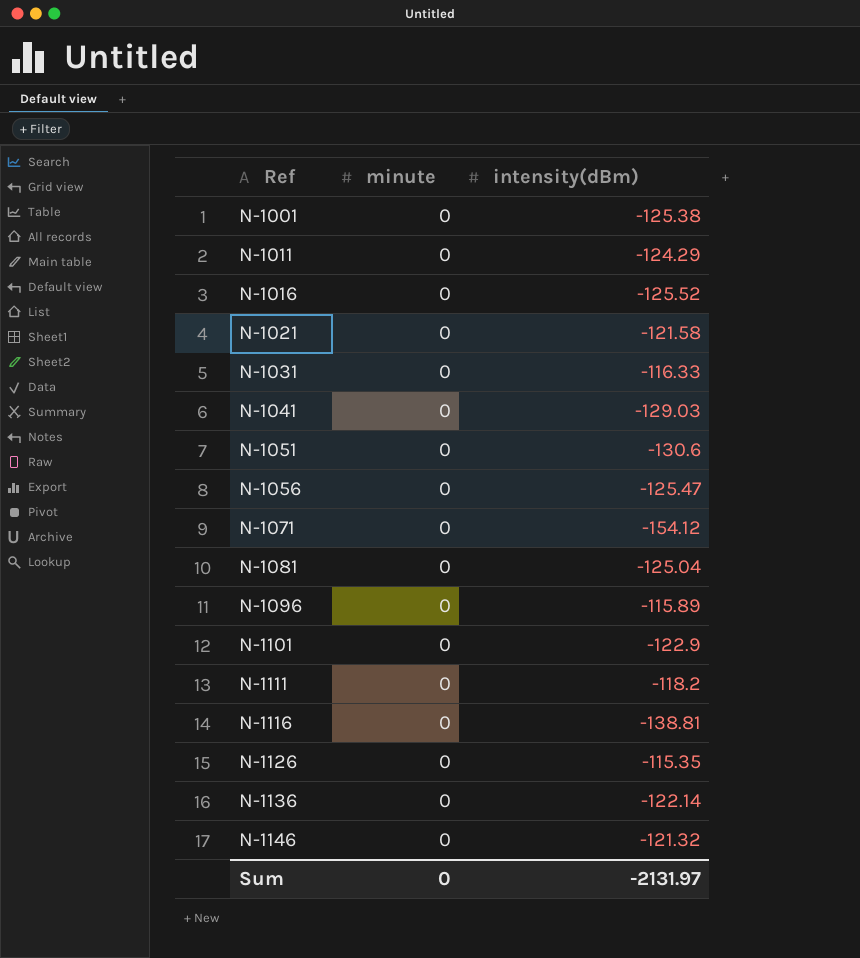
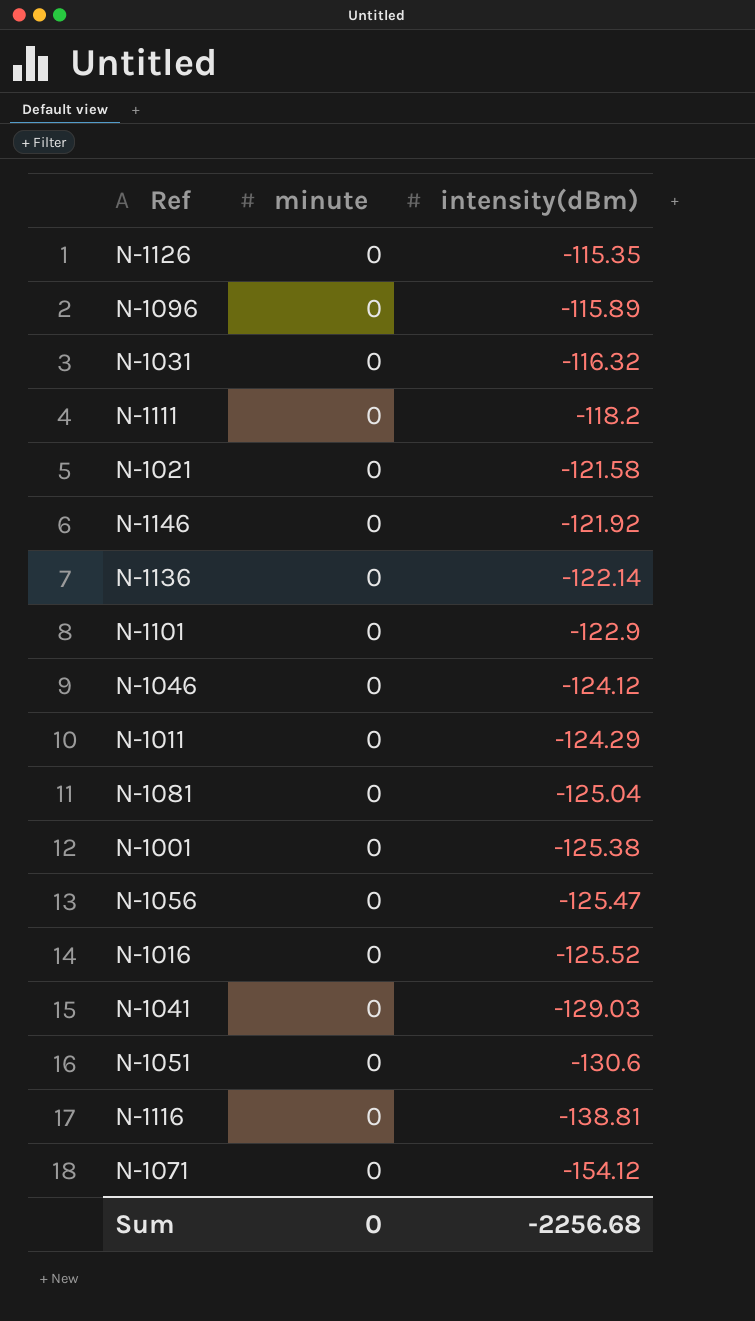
row order: Ref ascending -> intensity(dBm) descending
N-1031 | intensity(dBm): -116.33 -> -116.32
N-1146 | intensity(dBm): -121.32 -> -121.92
row N-1046: none -> 0 | -124.12
Sum | intensity(dBm): -2131.97 -> -2256.68

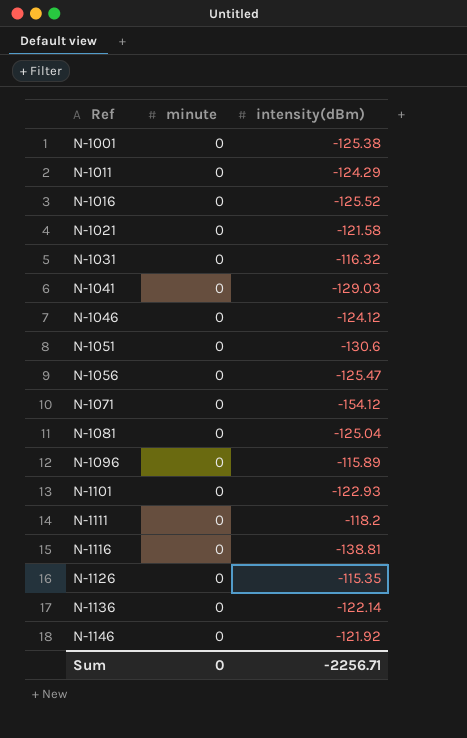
row order: intensity(dBm) descending -> Ref ascending
N-1101 | intensity(dBm): -122.9 -> -122.93
Sum | intensity(dBm): -2256.68 -> -2256.71

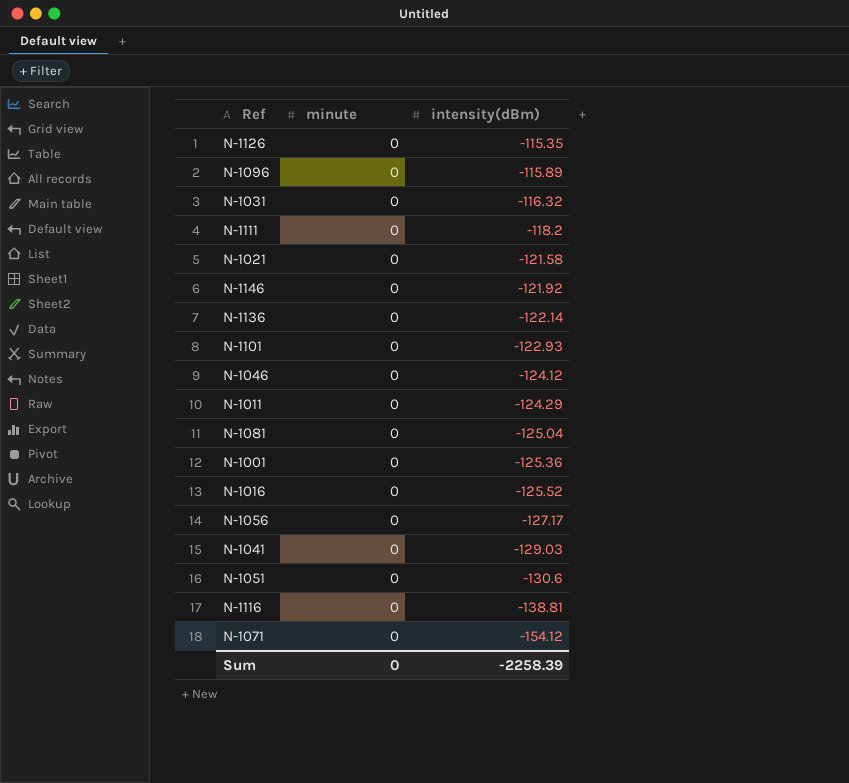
row order: Ref ascending -> intensity(dBm) descending
N-1001 | intensity(dBm): -125.38 -> -125.36
N-1056 | intensity(dBm): -125.47 -> -127.17
Sum | intensity(dBm): -2256.71 -> -2258.39

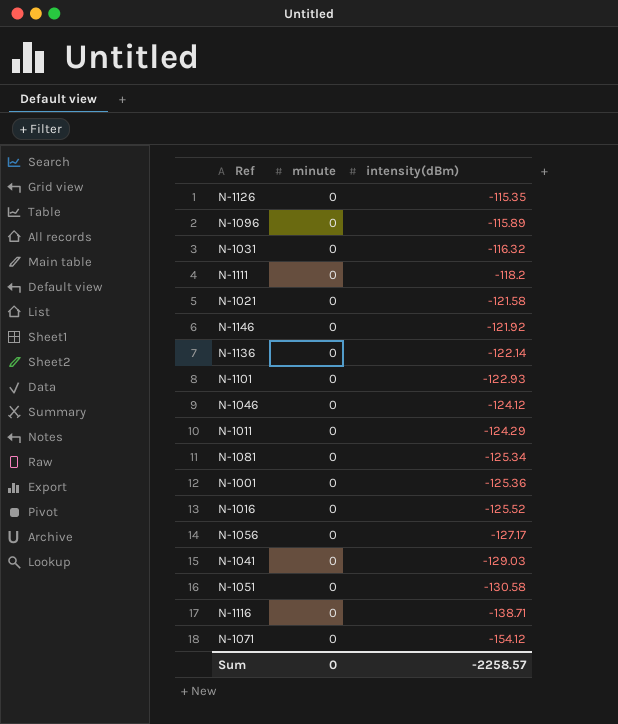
N-1081 | intensity(dBm): -125.04 -> -125.34
N-1051 | intensity(dBm): -130.6 -> -130.58
N-1116 | intensity(dBm): -138.81 -> -138.71
Sum | intensity(dBm): -2258.39 -> -2258.57

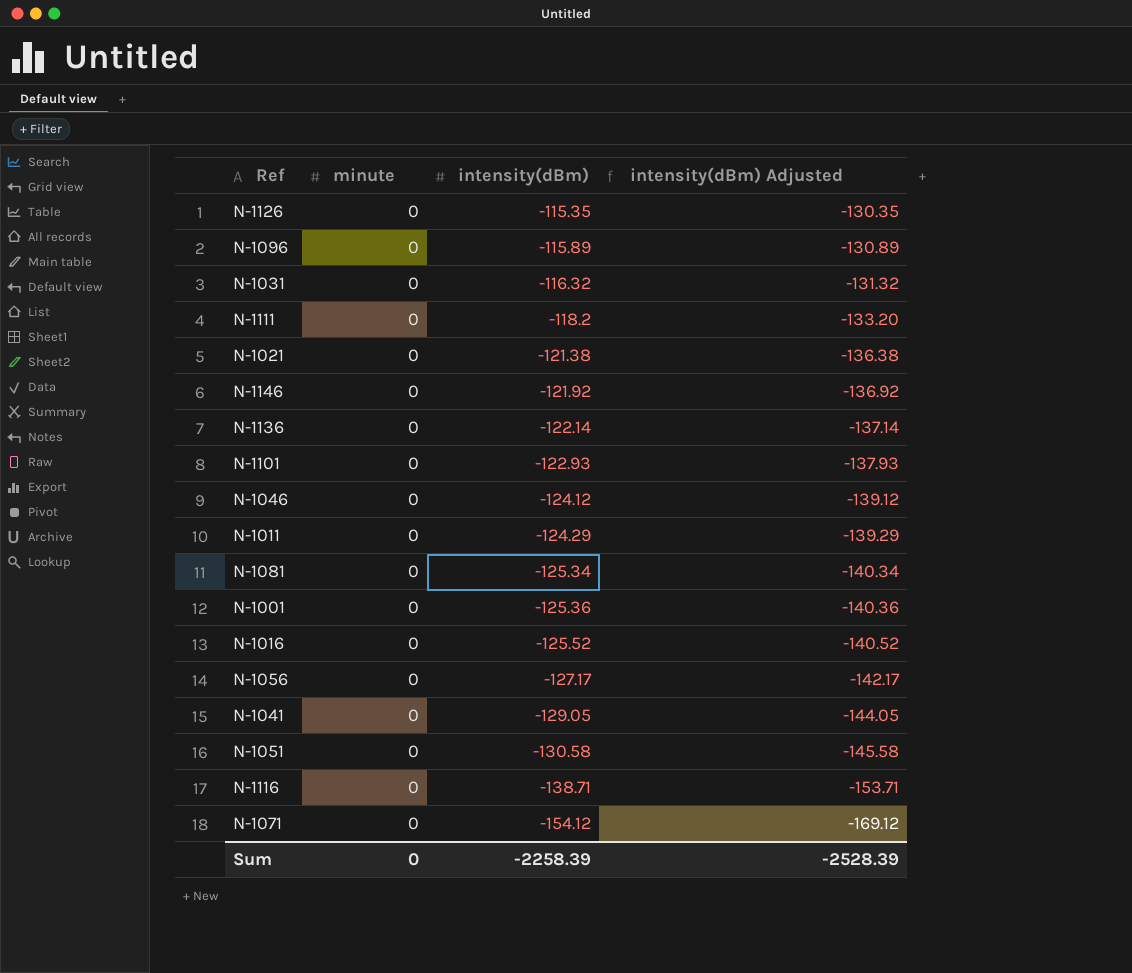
column intensity(dBm) Adjusted | formula: none -> [intensity(dBm)] - 15
N-1021 | intensity(dBm): -121.58 -> -121.38
N-1041 | intensity(dBm): -129.03 -> -129.05
Sum | intensity(dBm): -2258.57 -> -2258.39

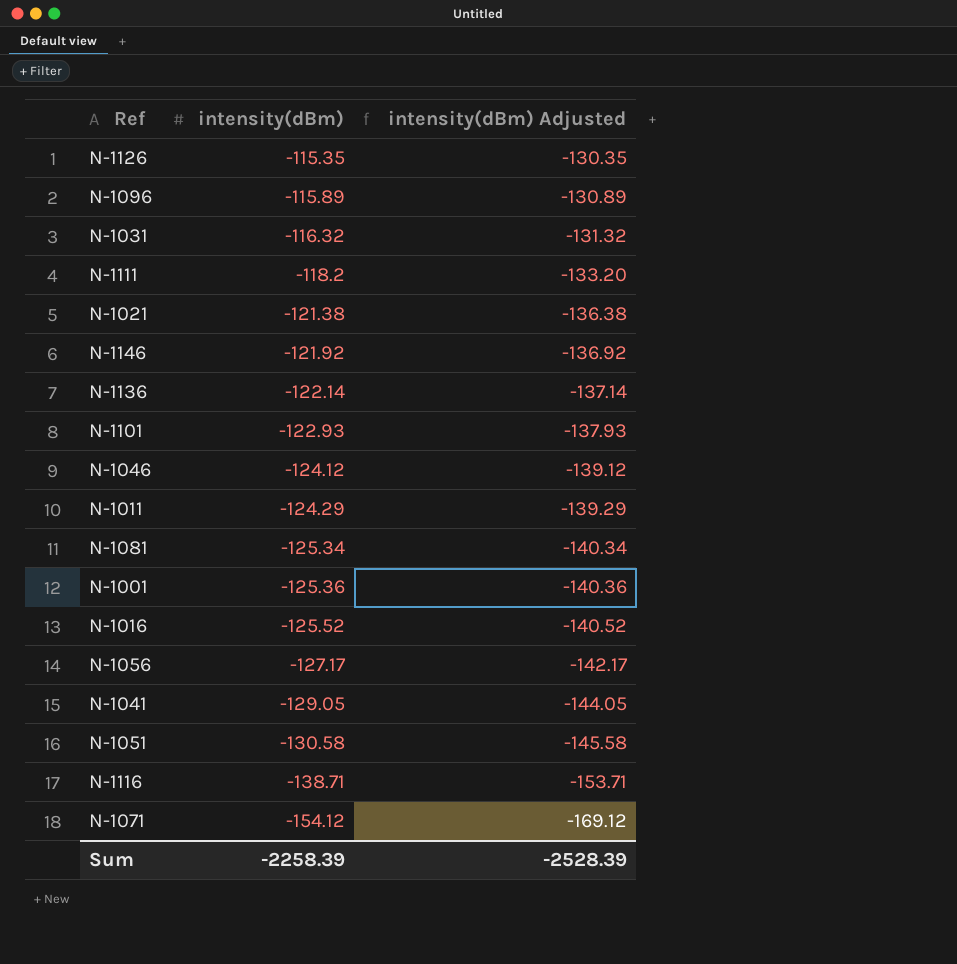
column minute | position: 2 -> none

